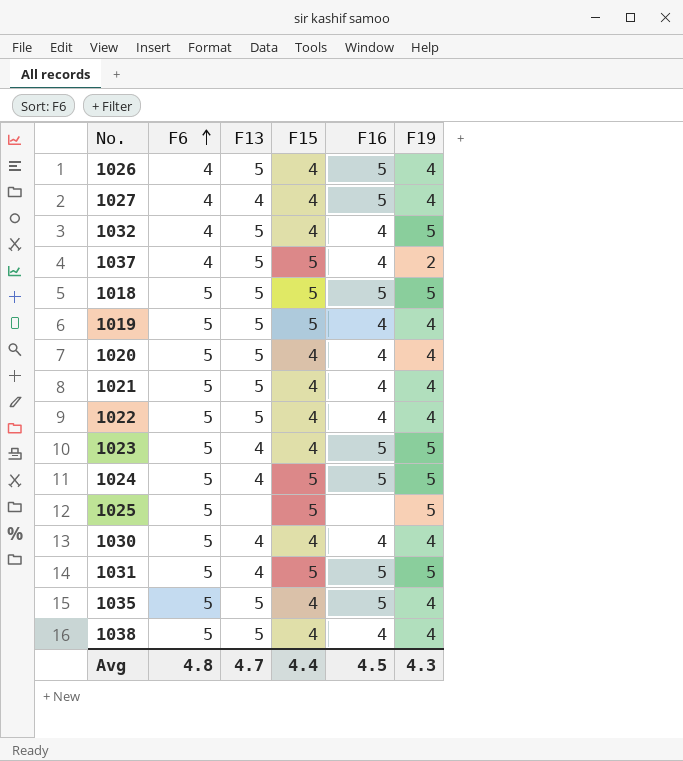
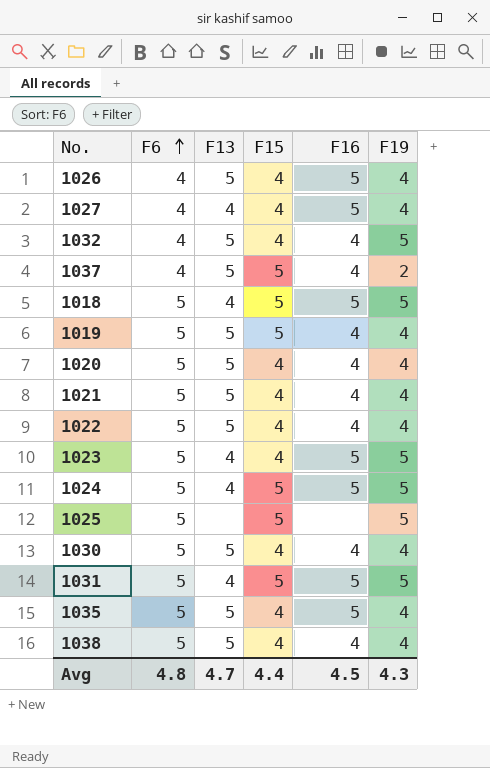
1018 | F13: 5 -> 4
1030 | F13: 4 -> 5

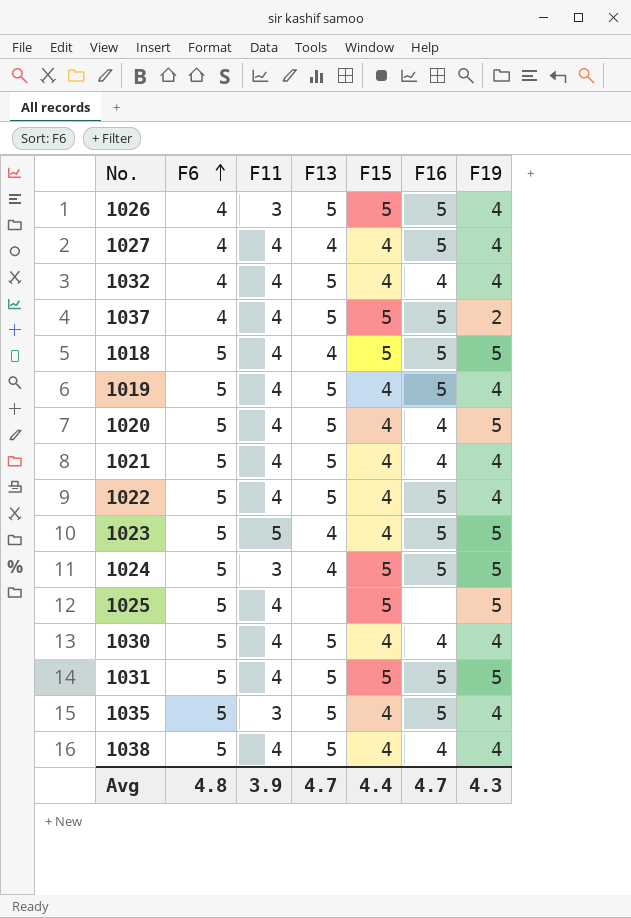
column F11 | position: none -> 3
1026 | F15: 4 -> 5
1032 | F19: 5 -> 4
1037 | F16: 4 -> 5
1019 | F15: 5 -> 4
1019 | F16: 4 -> 5
1020 | F19: 4 -> 5
1022 | F16: 4 -> 5
1031 | F13: 4 -> 5
Avg | F16: 4.5 -> 4.7

